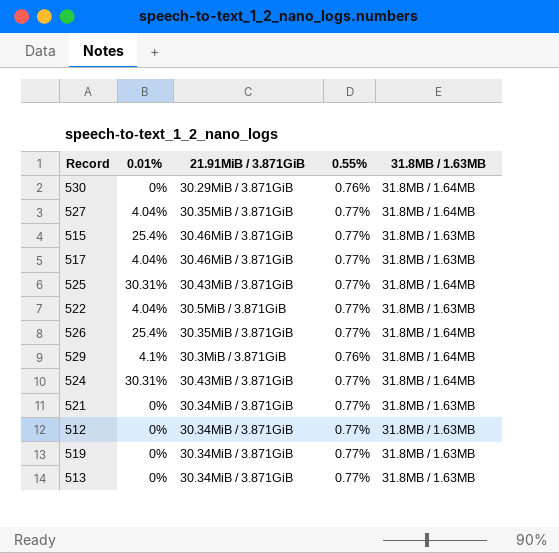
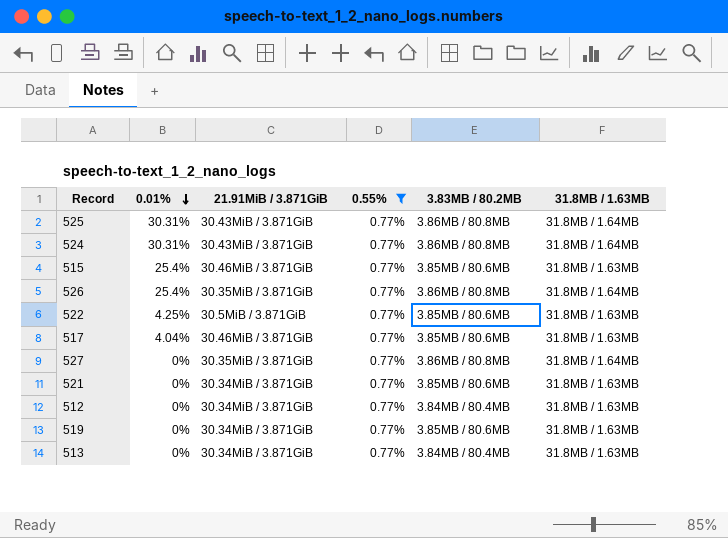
filter: none -> 0.55% = 0.77%
row order: none -> 0.01% descending
column 3.83MB / 80.2MB | position: none -> 5
522 | 0.01%: 4.04% -> 4.25%
527 | 0.01%: 4.04% -> 0%

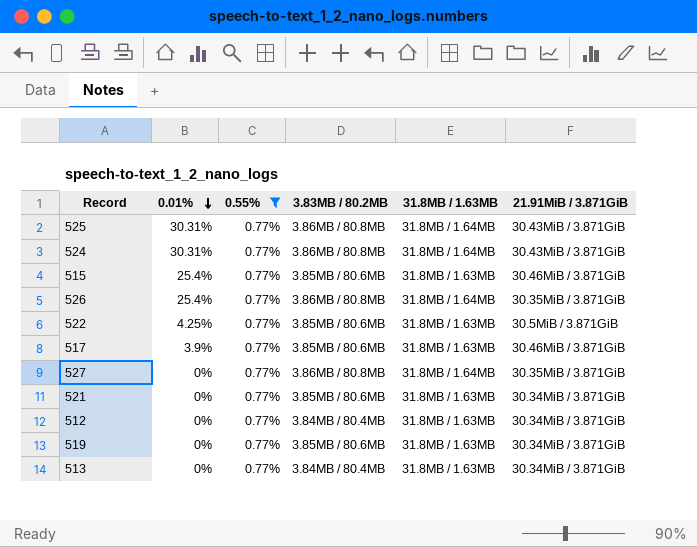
column 21.91MiB / 3.871GiB | position: 3 -> 6
517 | 0.01%: 4.04% -> 3.9%

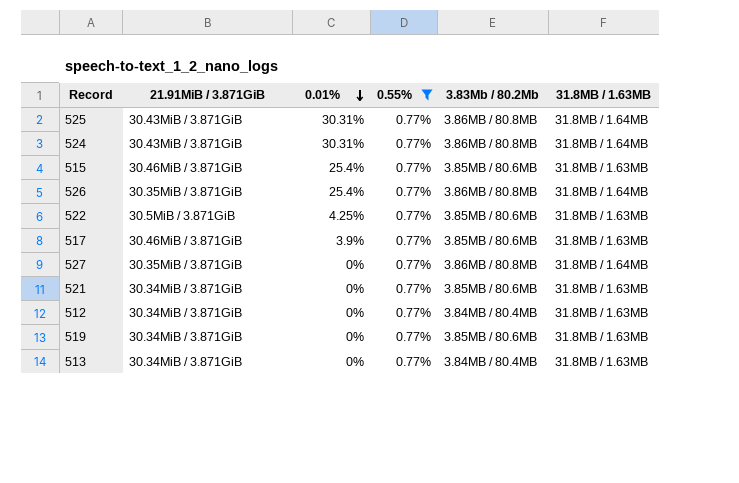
column 21.91MiB / 3.871GiB | position: 6 -> 2
column name: 3.83MB / 80.2MB -> 3.83Mb / 80.2Mb

